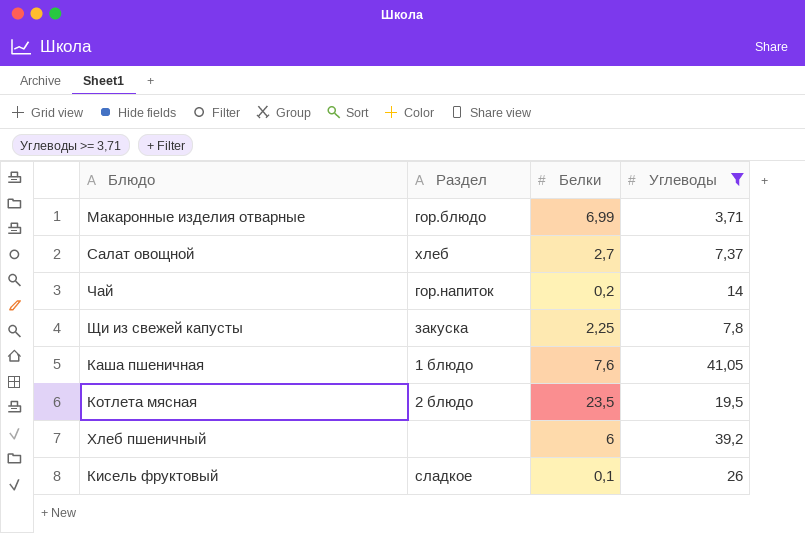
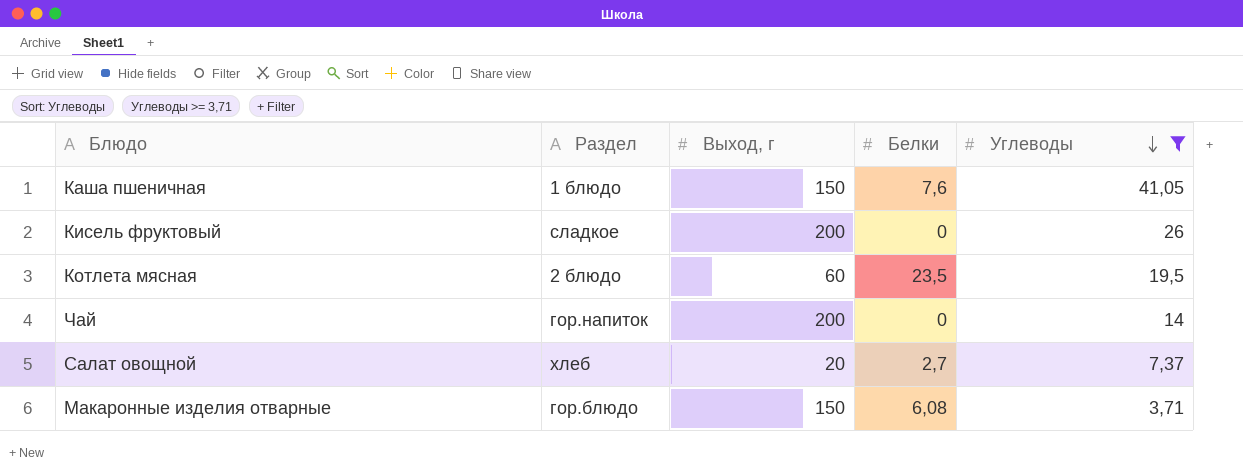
row order: none -> Углеводы descending
column Выход, г | position: none -> 3
row Щи из свежей капусты: закуска | 2,25 | 7,8 -> none
row Хлеб пшеничный: none | 6 | 39,2 -> none
Кисель фруктовый | Белки: 0,1 -> 0
Чай | Белки: 0,2 -> 0
Макаронные изделия отварные | Белки: 6,99 -> 6,08

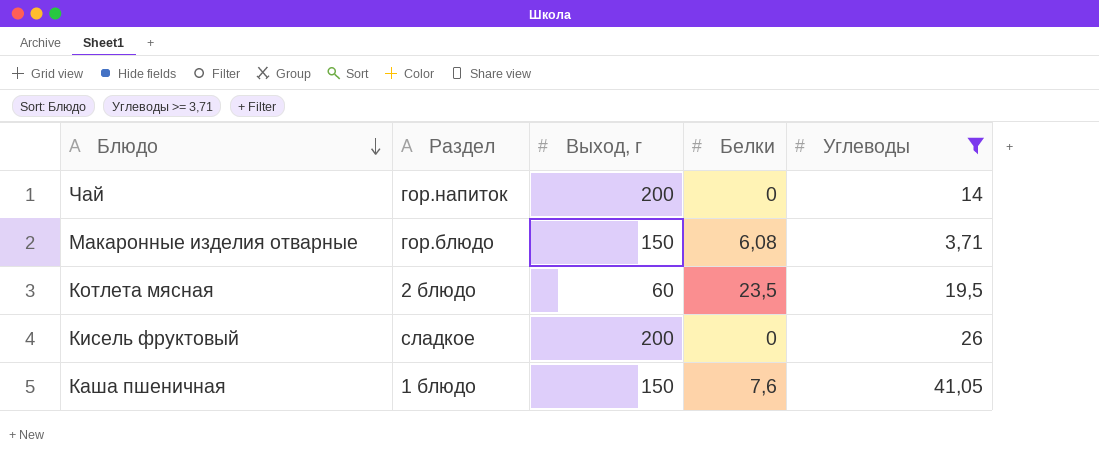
row order: Углеводы descending -> Блюдо descending
row Салат овощной: хлеб | 20 | 2,7 | 7,37 -> none

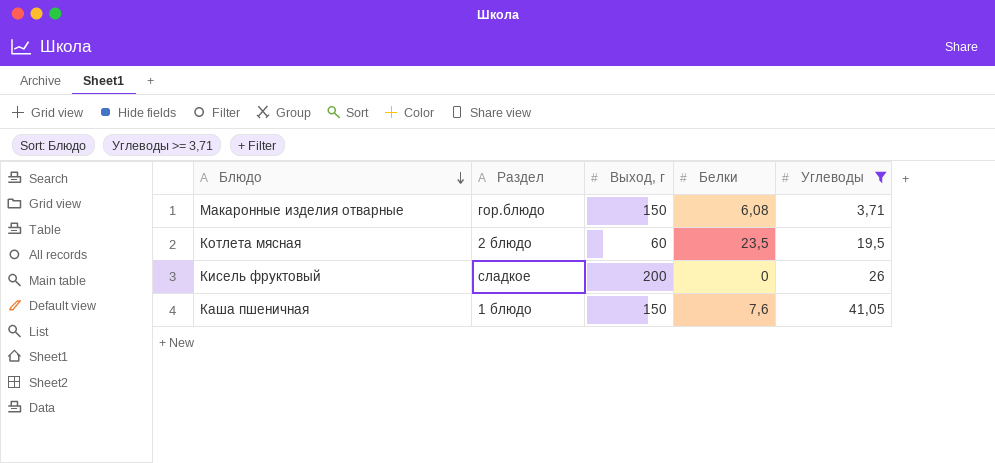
row Чай: гор.напиток | 200 | 0 | 14 -> none

